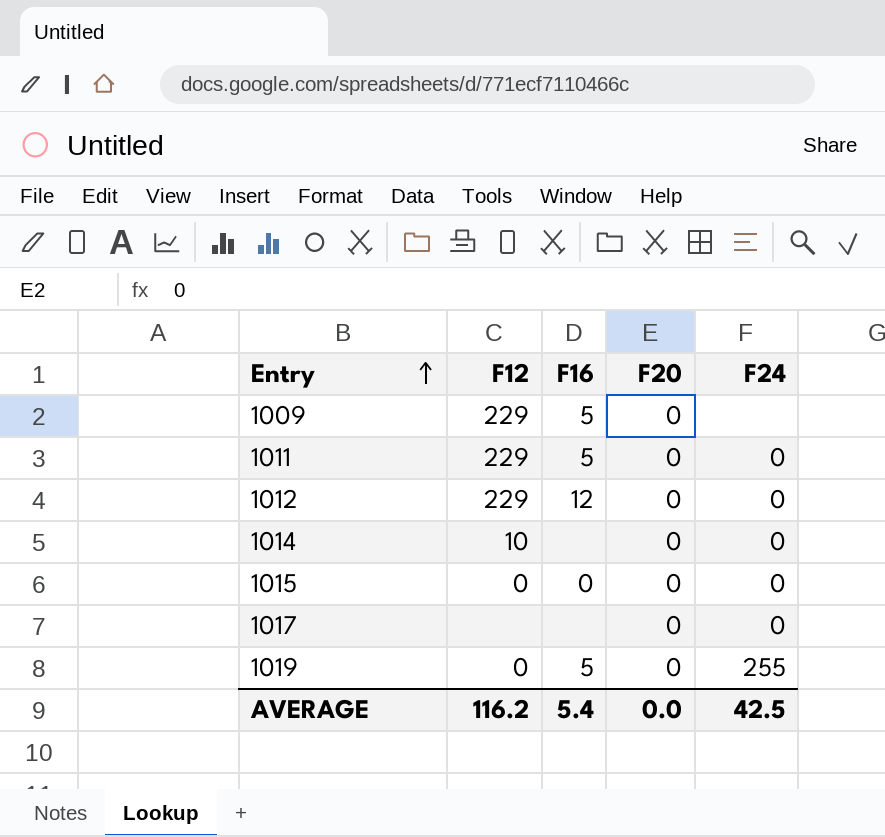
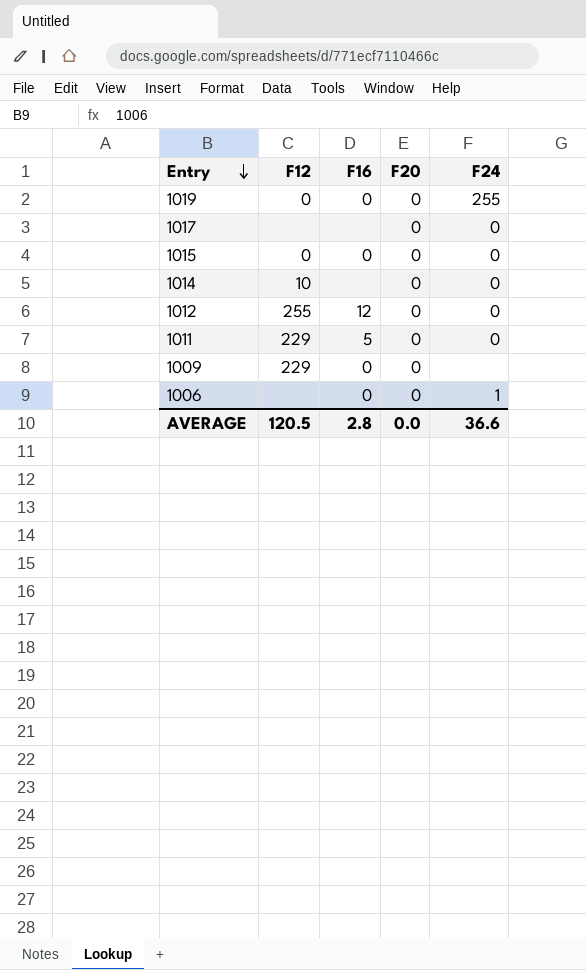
row order: Entry ascending -> Entry descending
1019 | F16: 5 -> 0
1012 | F12: 229 -> 255
1009 | F16: 5 -> 0
row 1006: none -> none | 0 | 0 | 1
AVERAGE | F12: 116.2 -> 120.5
AVERAGE | F16: 5.4 -> 2.8
AVERAGE | F24: 42.5 -> 36.6

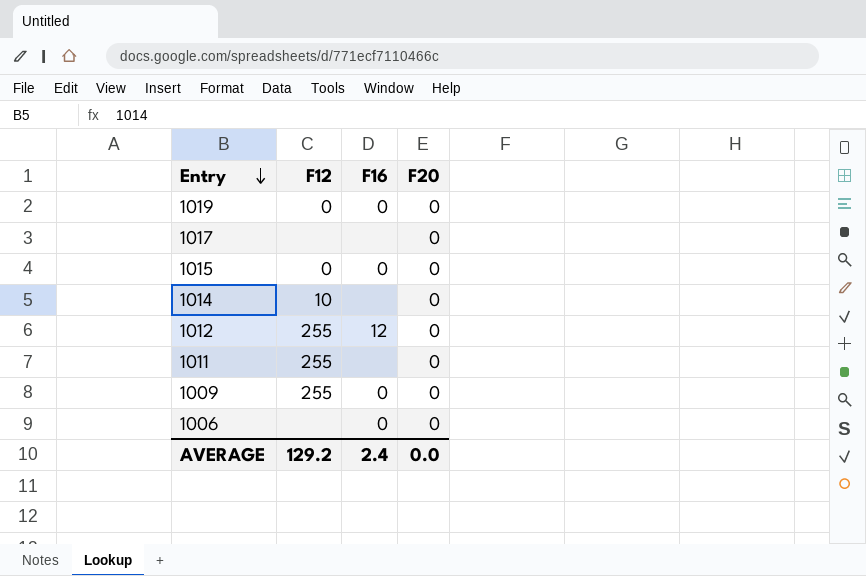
column F24 | position: 5 -> none
1011 | F12: 229 -> 255
1011 | F16: 5 -> none
1009 | F12: 229 -> 255
AVERAGE | F12: 120.5 -> 129.2
AVERAGE | F16: 2.8 -> 2.4

